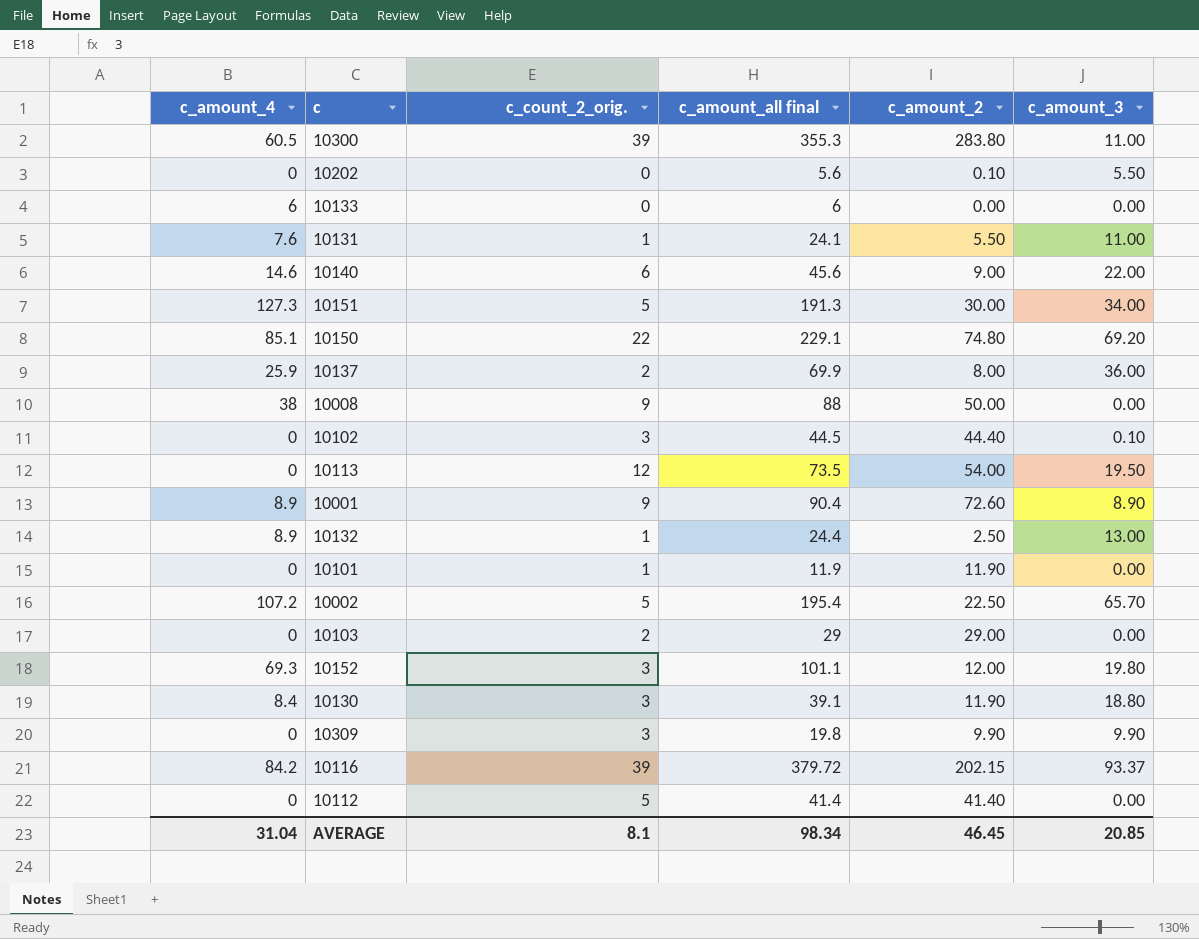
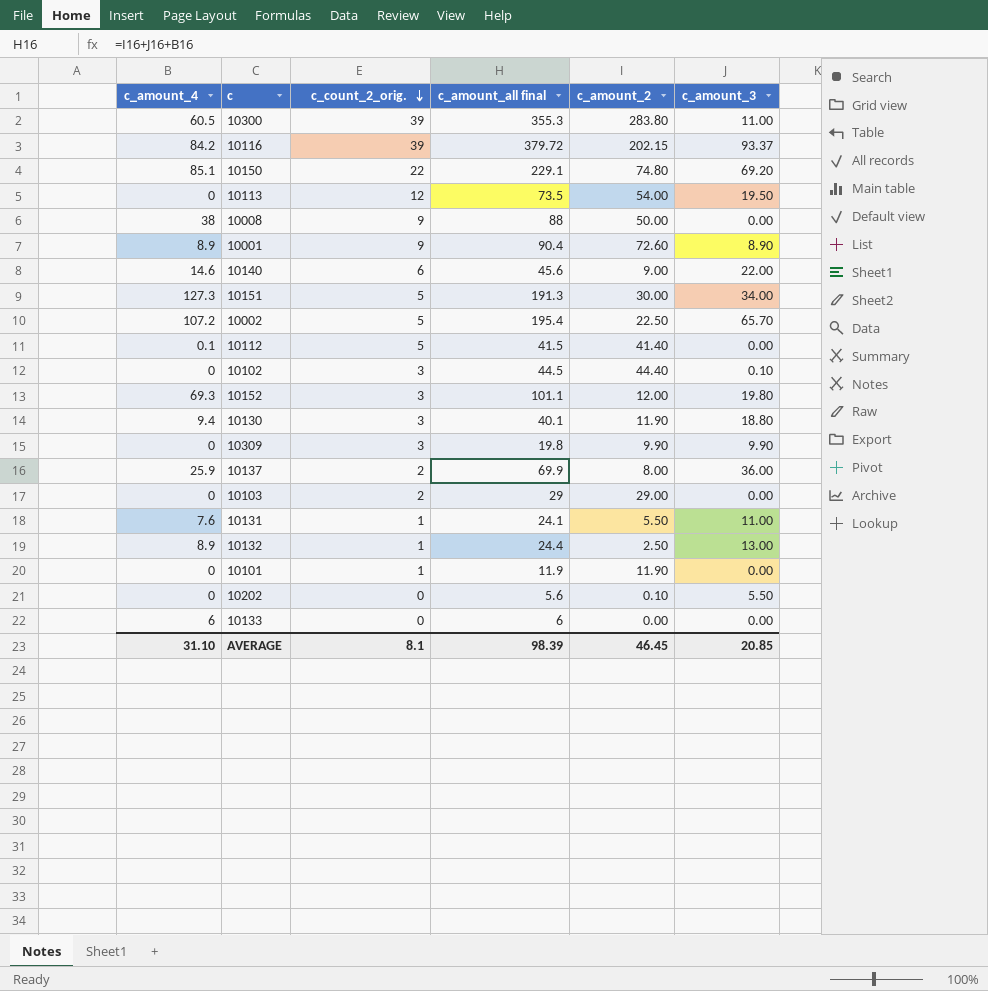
row order: none -> c_count_2_orig. descending
10112 | c_amount_4: 0 -> 0.1
10112 | c_amount_all final: 41.4 -> 41.5
10130 | c_amount_4: 8.4 -> 9.4
10130 | c_amount_all final: 39.1 -> 40.1
AVERAGE | c_amount_4: 31.04 -> 31.10
AVERAGE | c_amount_all final: 98.34 -> 98.39

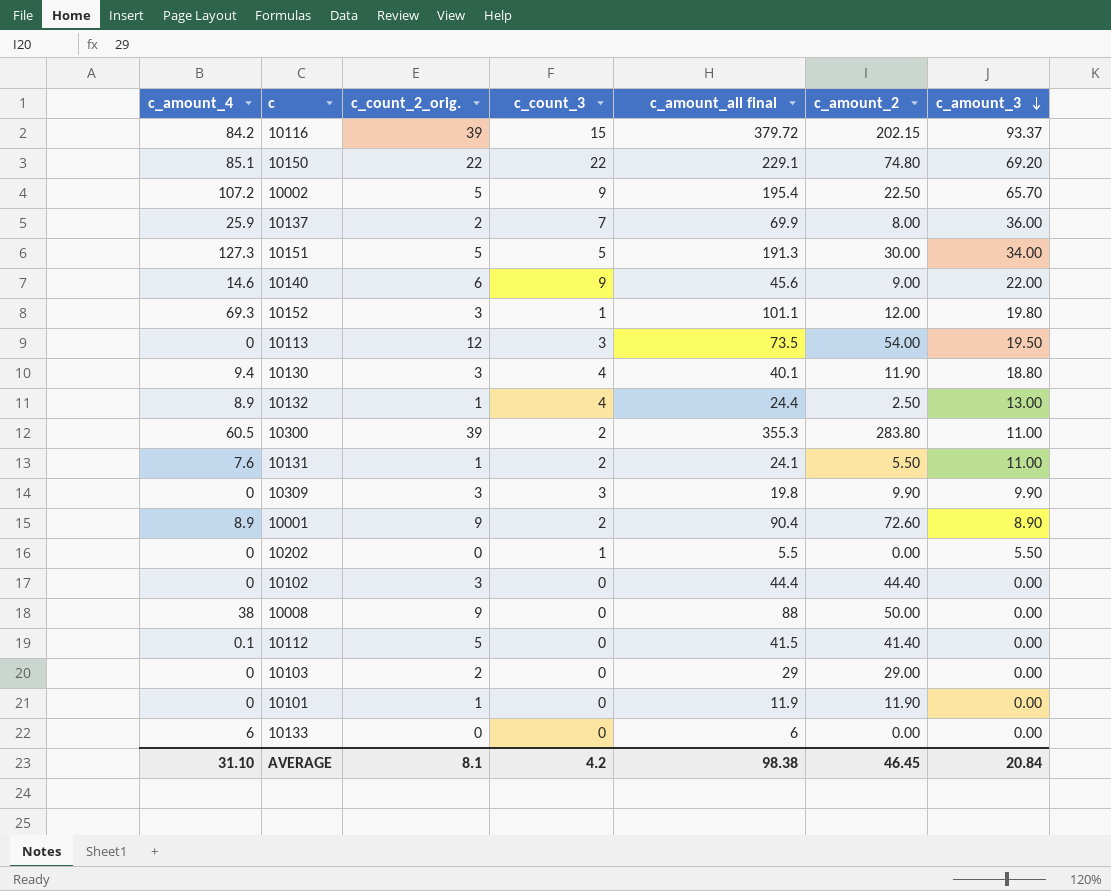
row order: c_count_2_orig. descending -> c_amount_3 descending
column c_count_3 | position: none -> 4
10202 | c_amount_all final: 5.6 -> 5.5
10202 | c_amount_2: 0.10 -> 0.00
10102 | c_amount_all final: 44.5 -> 44.4
10102 | c_amount_3: 0.10 -> 0.00
AVERAGE | c_amount_all final: 98.39 -> 98.38
AVERAGE | c_amount_3: 20.85 -> 20.84

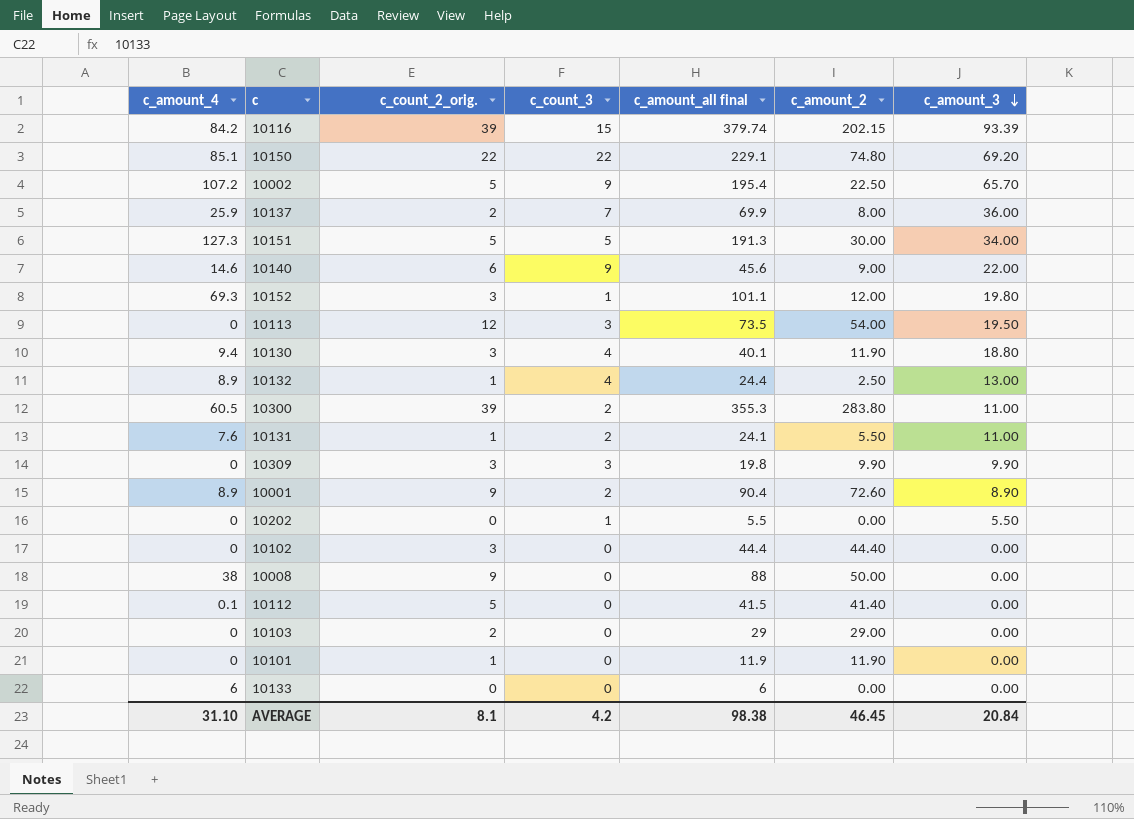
10116 | c_amount_all final: 379.72 -> 379.74
10116 | c_amount_3: 93.37 -> 93.39

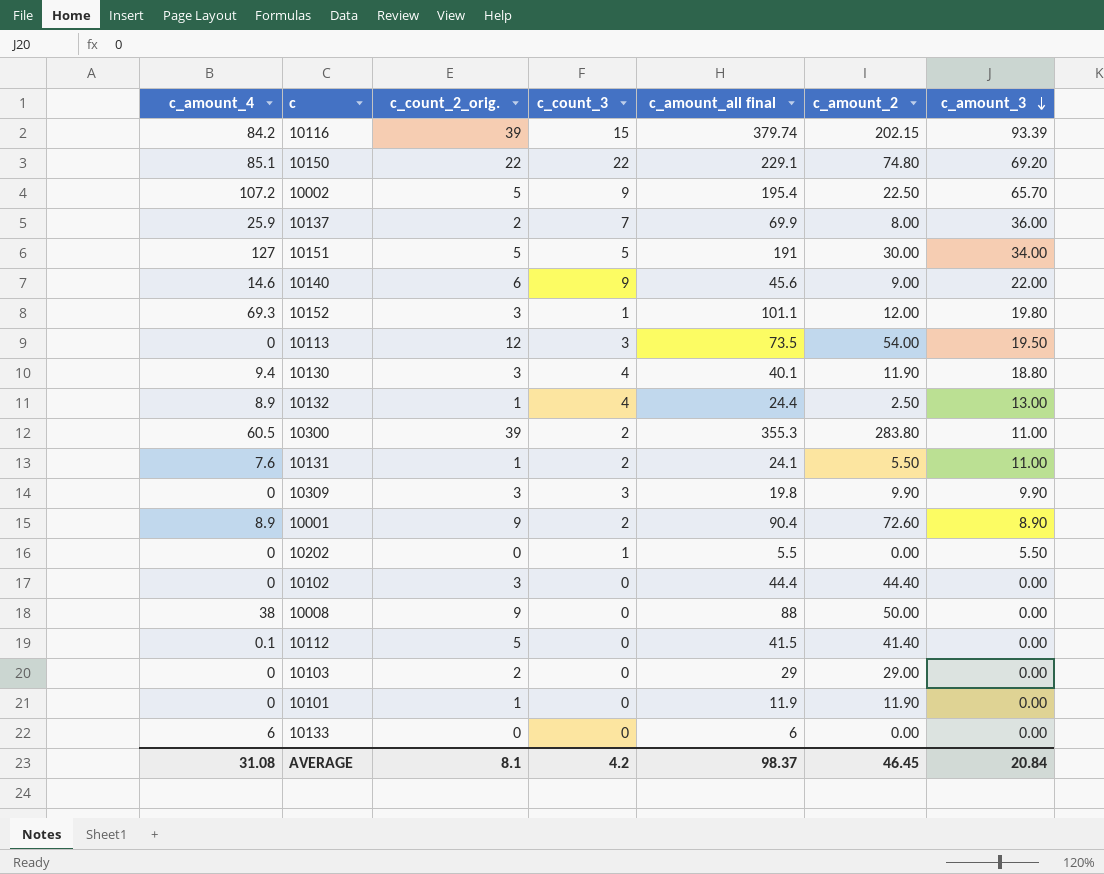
10151 | c_amount_4: 127.3 -> 127
10151 | c_amount_all final: 191.3 -> 191
AVERAGE | c_amount_4: 31.10 -> 31.08
AVERAGE | c_amount_all final: 98.38 -> 98.37

